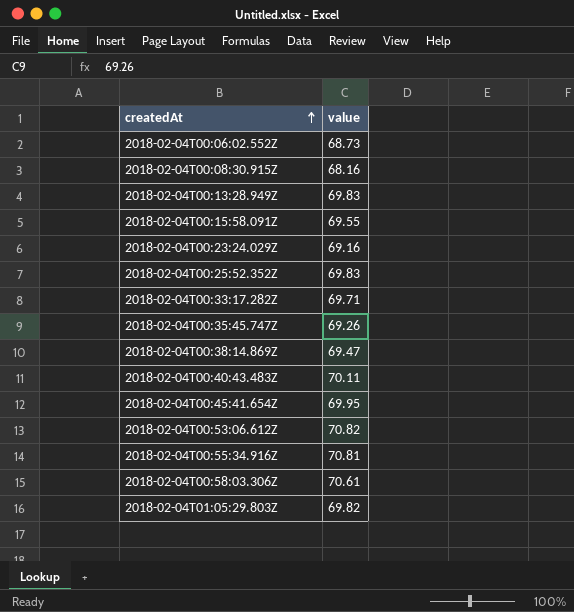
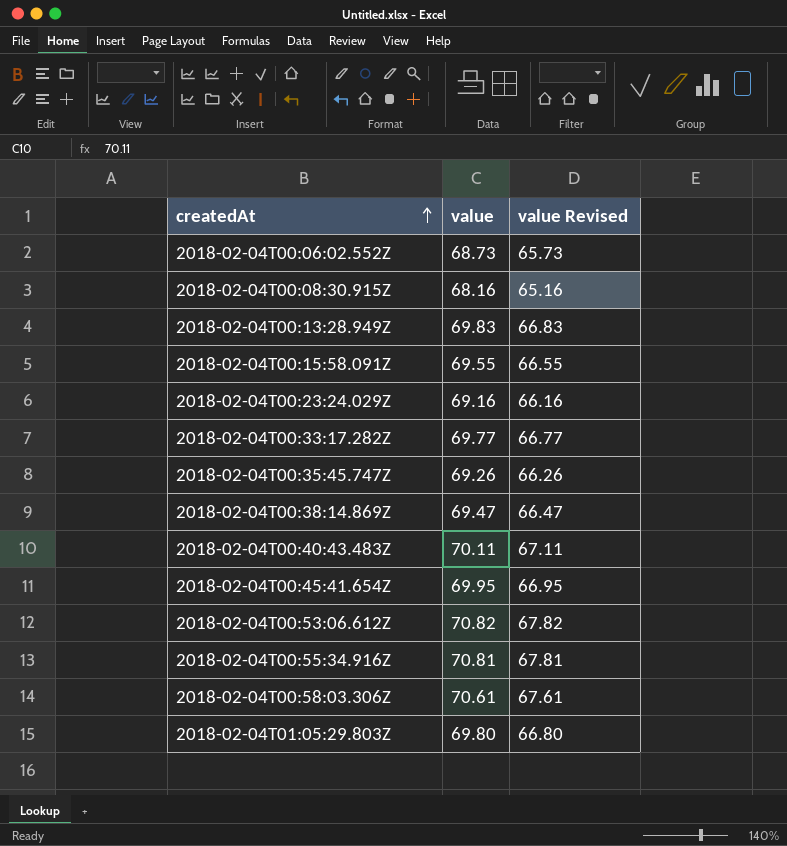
column value Revised | formula: none -> [value] - 3
row 2018-02-04T00:25:52.352Z: 69.83 -> none
2018-02-04T00:33:17.282Z | value: 69.71 -> 69.77
2018-02-04T01:05:29.803Z | value: 69.82 -> 69.80

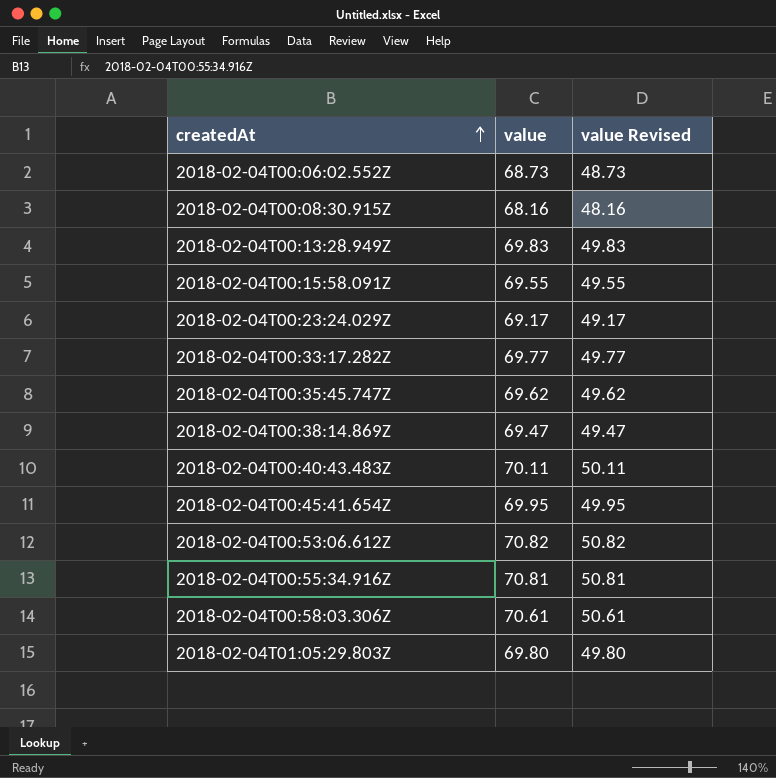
column value Revised | formula: [value] - 3 -> [value] - 20
2018-02-04T00:23:24.029Z | value: 69.16 -> 69.17
2018-02-04T00:35:45.747Z | value: 69.26 -> 69.62

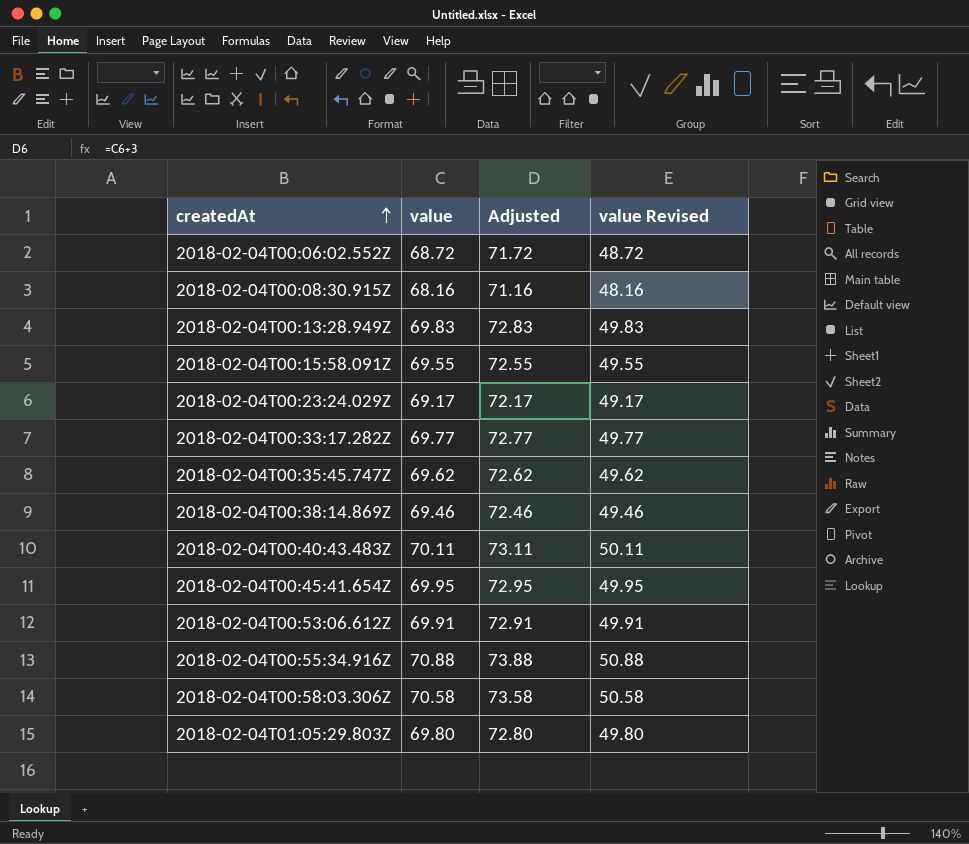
column Adjusted | formula: none -> [value] + 3
2018-02-04T00:06:02.552Z | value: 68.73 -> 68.72
2018-02-04T00:06:02.552Z | value Revised: 48.73 -> 48.72
2018-02-04T00:38:14.869Z | value: 69.47 -> 69.46
2018-02-04T00:38:14.869Z | value Revised: 49.47 -> 49.46
2018-02-04T00:53:06.612Z | value: 70.82 -> 69.91
2018-02-04T00:53:06.612Z | value Revised: 50.82 -> 49.91
2018-02-04T00:55:34.916Z | value: 70.81 -> 70.88
2018-02-04T00:55:34.916Z | value Revised: 50.81 -> 50.88
2018-02-04T00:58:03.306Z | value: 70.61 -> 70.58
2018-02-04T00:58:03.306Z | value Revised: 50.61 -> 50.58

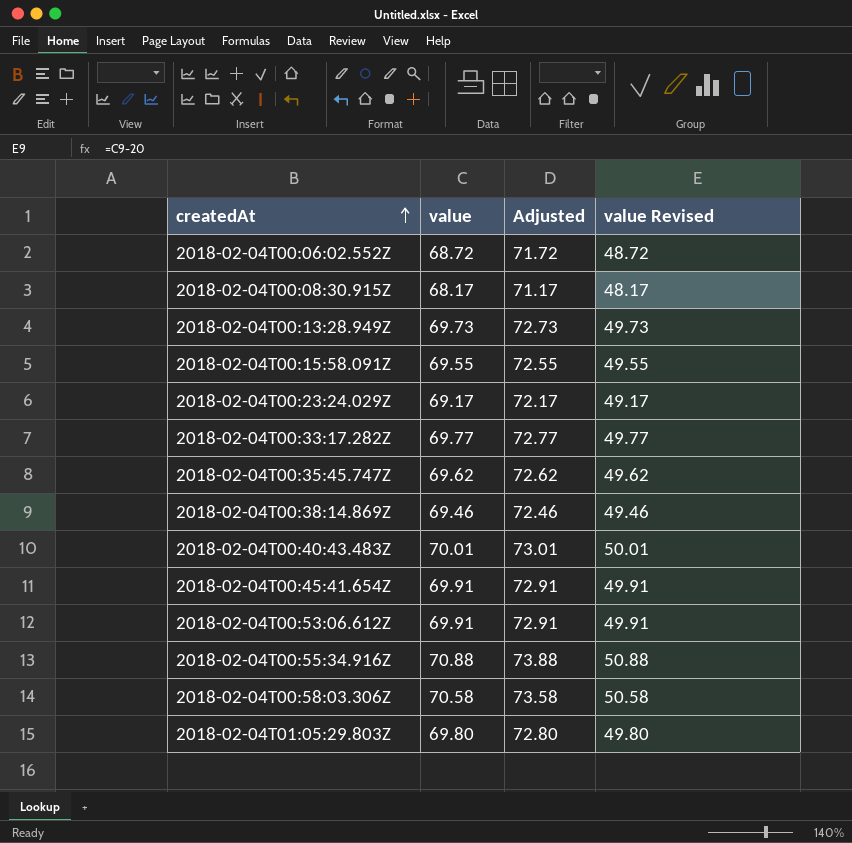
2018-02-04T00:08:30.915Z | value: 68.16 -> 68.17
2018-02-04T00:08:30.915Z | Adjusted: 71.16 -> 71.17
2018-02-04T00:08:30.915Z | value Revised: 48.16 -> 48.17
2018-02-04T00:13:28.949Z | value: 69.83 -> 69.73
2018-02-04T00:13:28.949Z | Adjusted: 72.83 -> 72.73
2018-02-04T00:13:28.949Z | value Revised: 49.83 -> 49.73
2018-02-04T00:40:43.483Z | value: 70.11 -> 70.01
2018-02-04T00:40:43.483Z | Adjusted: 73.11 -> 73.01
2018-02-04T00:40:43.483Z | value Revised: 50.11 -> 50.01
2018-02-04T00:45:41.654Z | value: 69.95 -> 69.91
2018-02-04T00:45:41.654Z | Adjusted: 72.95 -> 72.91
2018-02-04T00:45:41.654Z | value Revised: 49.95 -> 49.91

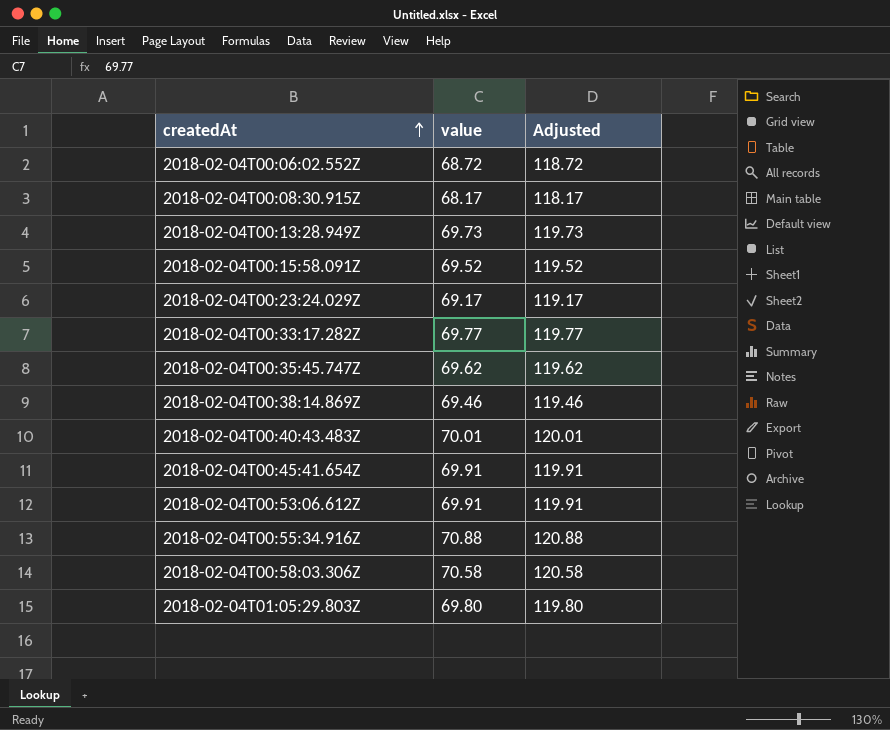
column value Revised | formula: [value] - 20 -> none
column Adjusted | formula: [value] + 3 -> [value] + 50
2018-02-04T00:15:58.091Z | value: 69.55 -> 69.52

